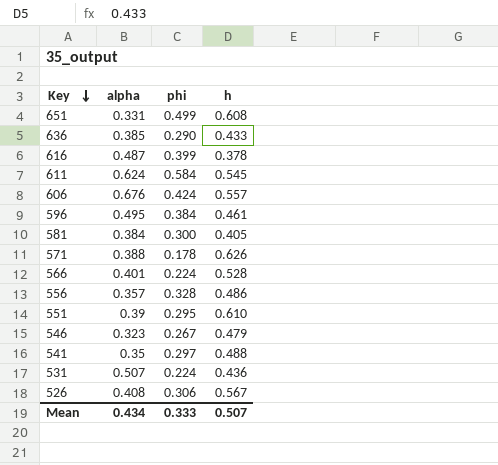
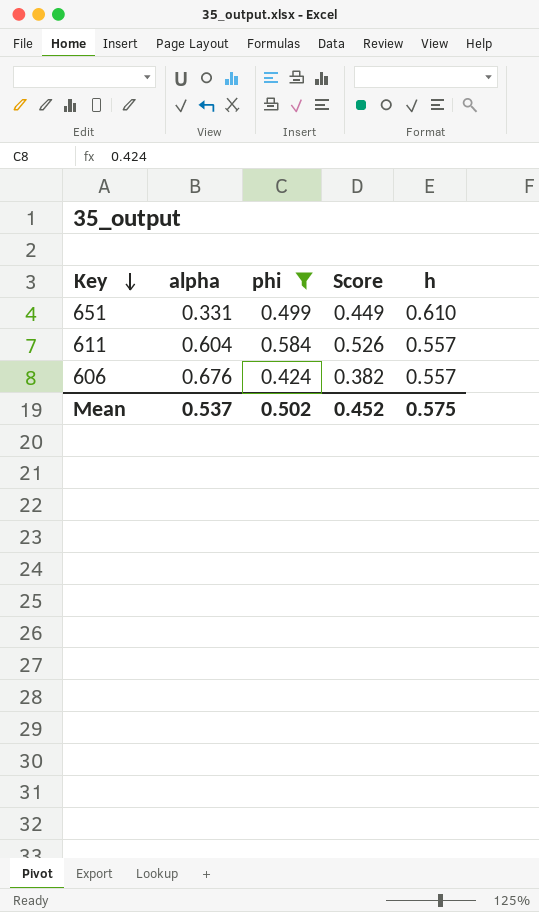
filter: none -> phi >= 0.424
column Score | formula: none -> [phi] * 0.9
651 | h: 0.608 -> 0.610
611 | alpha: 0.624 -> 0.604
611 | h: 0.545 -> 0.557
Mean | alpha: 0.434 -> 0.537
Mean | phi: 0.333 -> 0.502
Mean | h: 0.507 -> 0.575

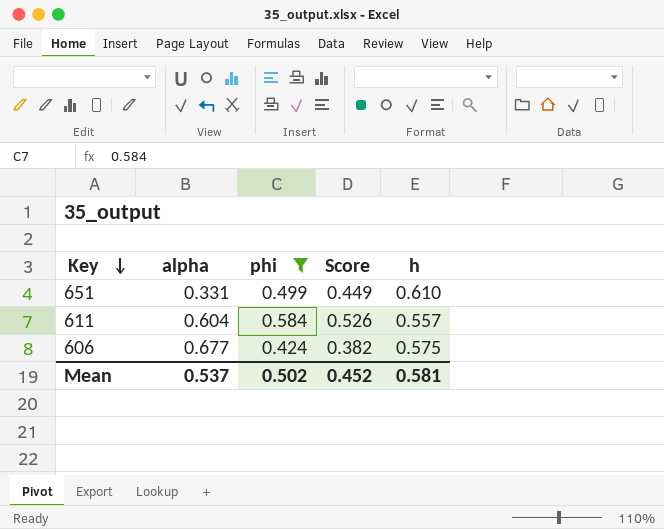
606 | alpha: 0.676 -> 0.677
606 | h: 0.557 -> 0.575
Mean | h: 0.575 -> 0.581

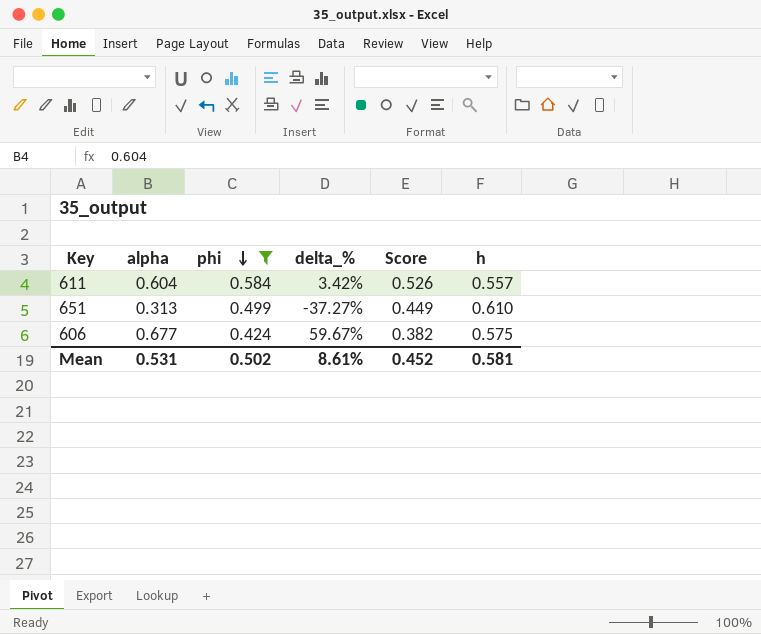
row order: Key descending -> phi descending
column delta_% | formula: none -> ([alpha] - [phi]) / [phi]
651 | alpha: 0.331 -> 0.313
Mean | alpha: 0.537 -> 0.531

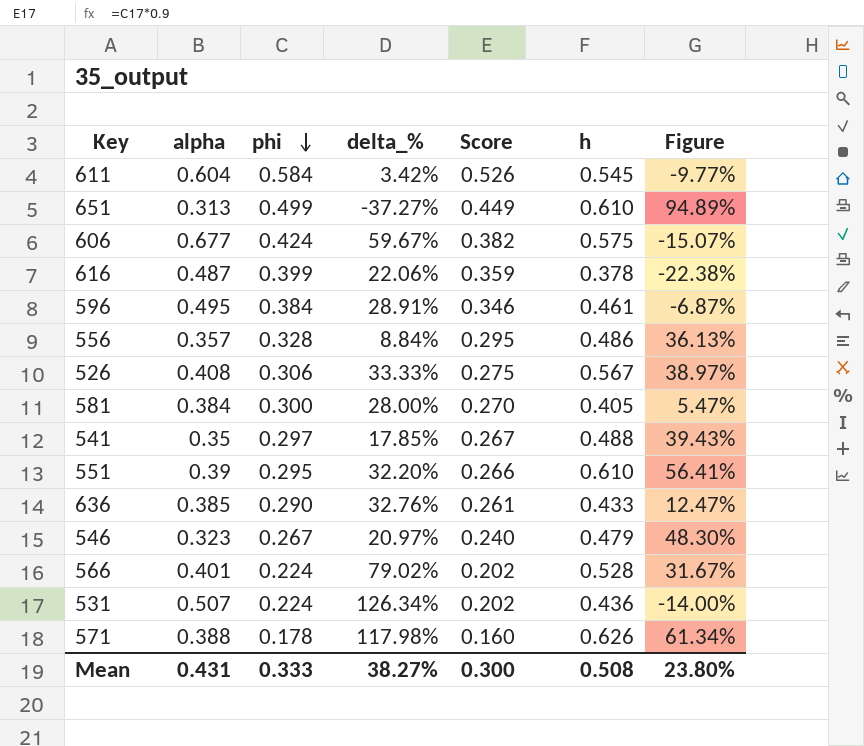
filter: phi >= 0.424 -> none
column Figure | formula: none -> ([h] - [alpha]) / [alpha]
611 | h: 0.557 -> 0.545
Mean | alpha: 0.531 -> 0.431
Mean | phi: 0.502 -> 0.333
Mean | delta_%: 8.61% -> 38.27%
Mean | Score: 0.452 -> 0.300
Mean | h: 0.581 -> 0.508

